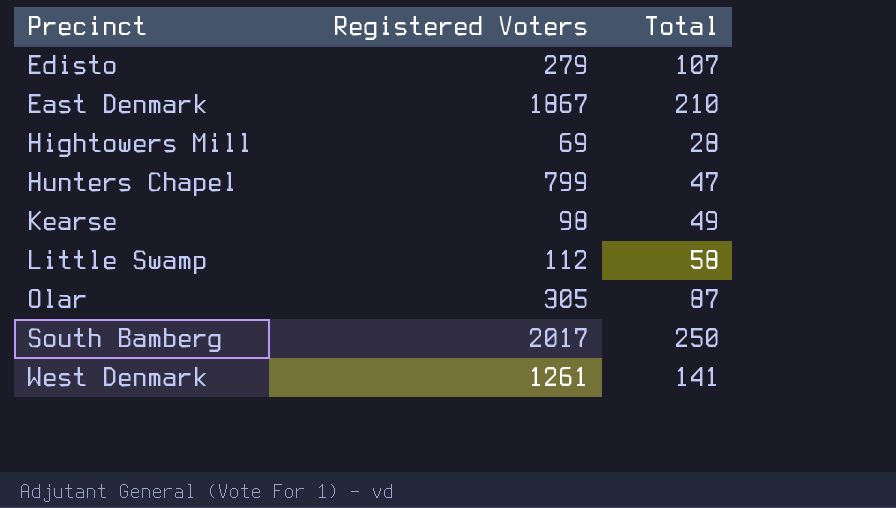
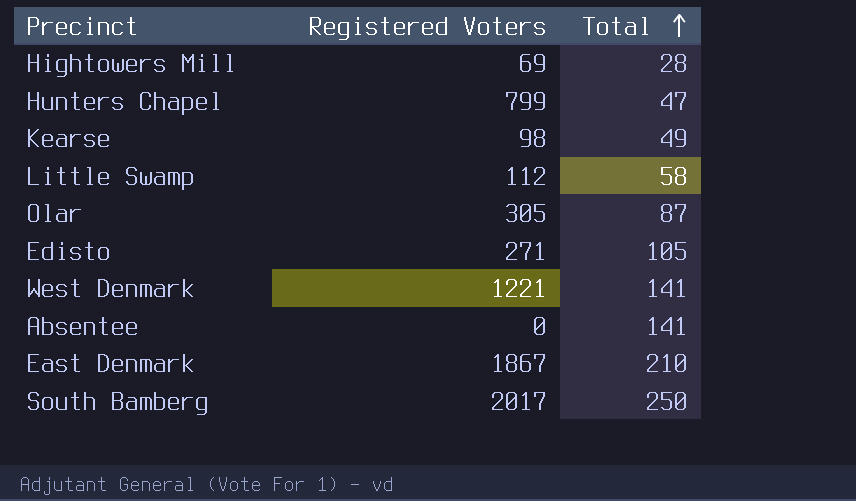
row order: none -> Total ascending
Edisto | Registered Voters: 279 -> 271
Edisto | Total: 107 -> 105
West Denmark | Registered Voters: 1261 -> 1221
row Absentee: none -> 0 | 141

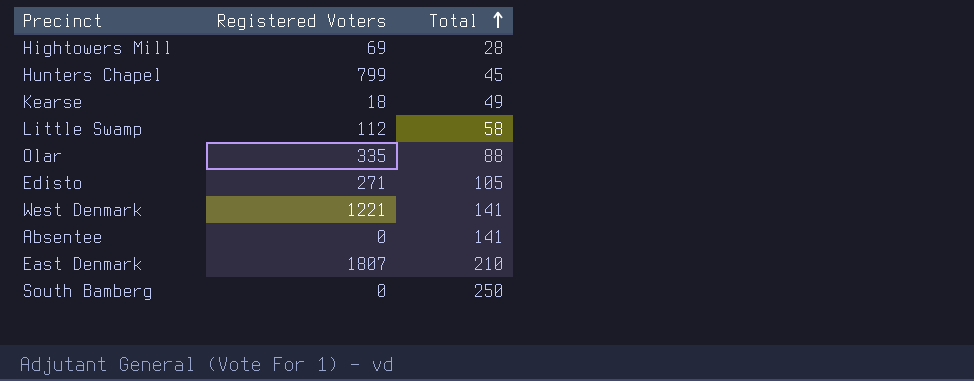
Hunters Chapel | Total: 47 -> 45
Kearse | Registered Voters: 98 -> 18
Olar | Registered Voters: 305 -> 335
Olar | Total: 87 -> 88
East Denmark | Registered Voters: 1867 -> 1807
South Bamberg | Registered Voters: 2017 -> 0

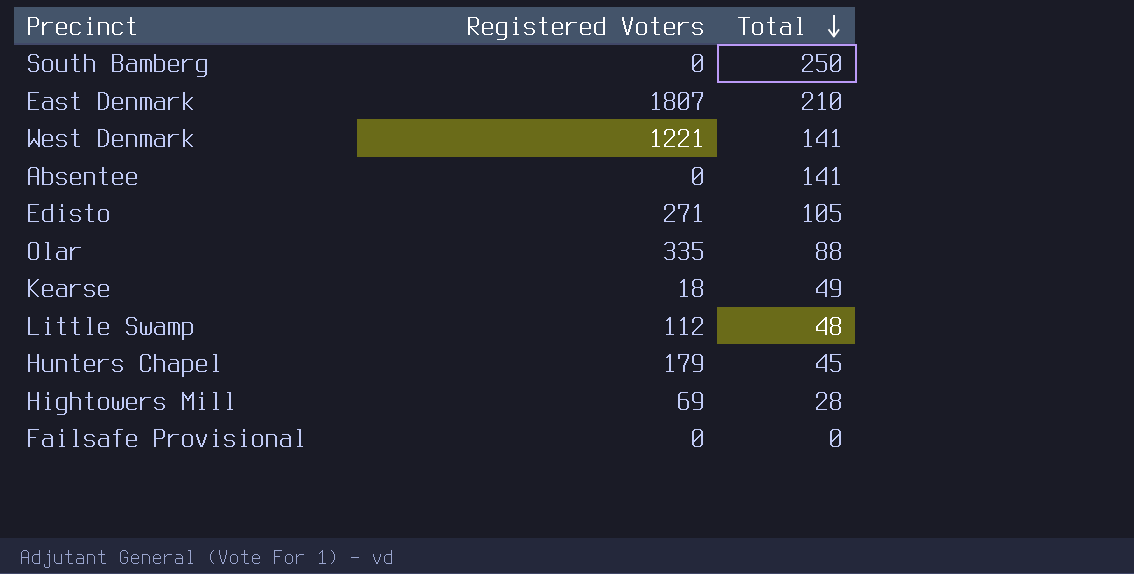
row order: Total ascending -> Total descending
Little Swamp | Total: 58 -> 48
Hunters Chapel | Registered Voters: 799 -> 179
row Failsafe Provisional: none -> 0 | 0

